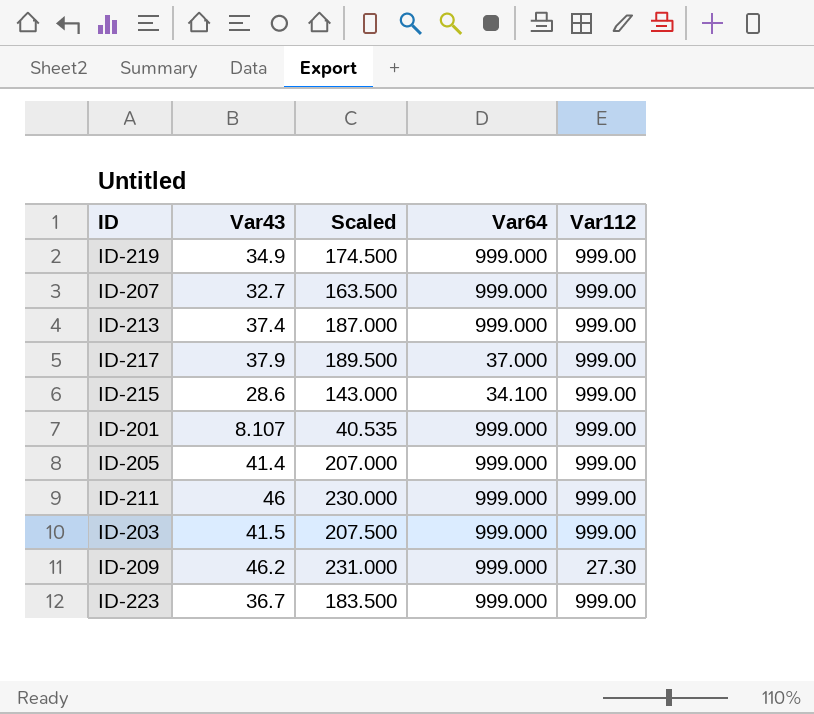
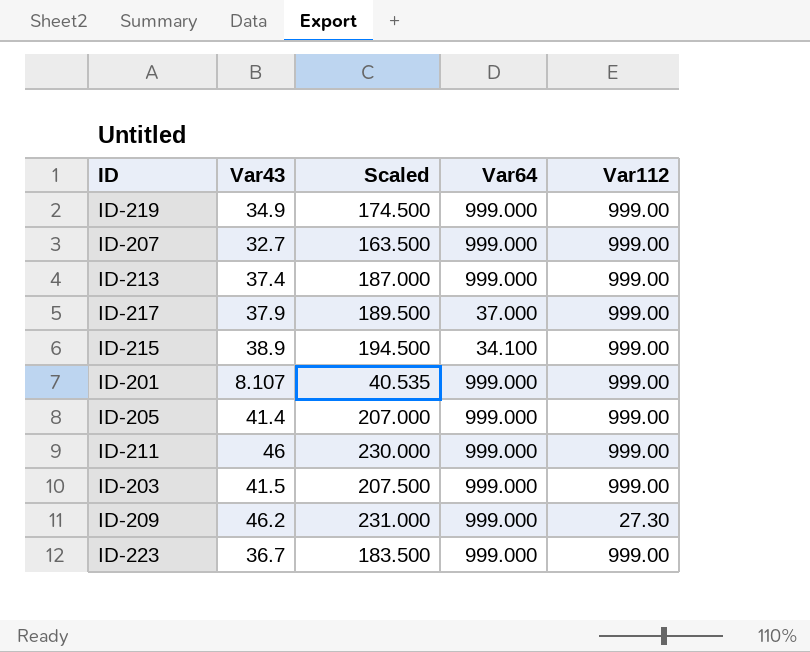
ID-215 | Var43: 28.6 -> 38.9
ID-215 | Scaled: 143.000 -> 194.500

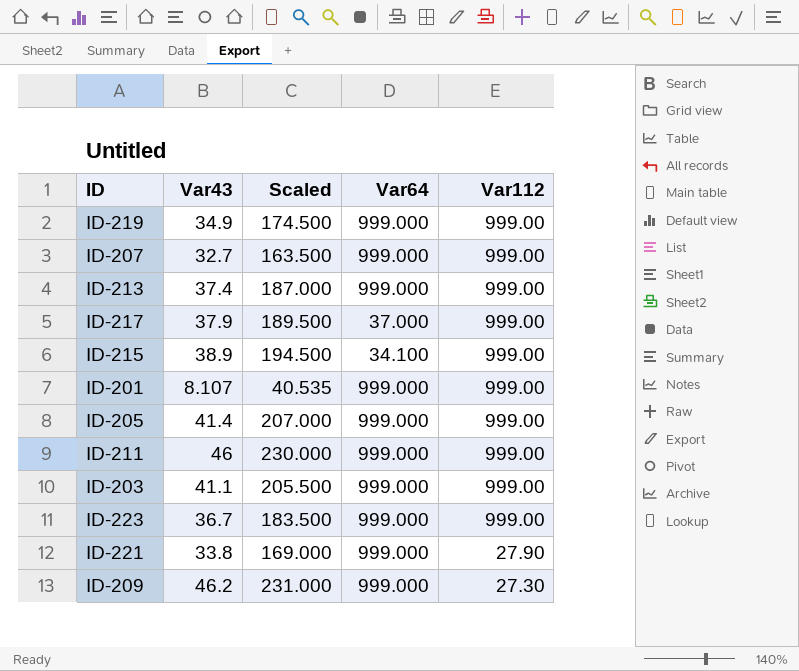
row order: none -> Var112 descending
ID-203 | Var43: 41.5 -> 41.1
ID-203 | Scaled: 207.500 -> 205.500
row ID-221: none -> 33.8 | 169.000 | 999.000 | 27.90

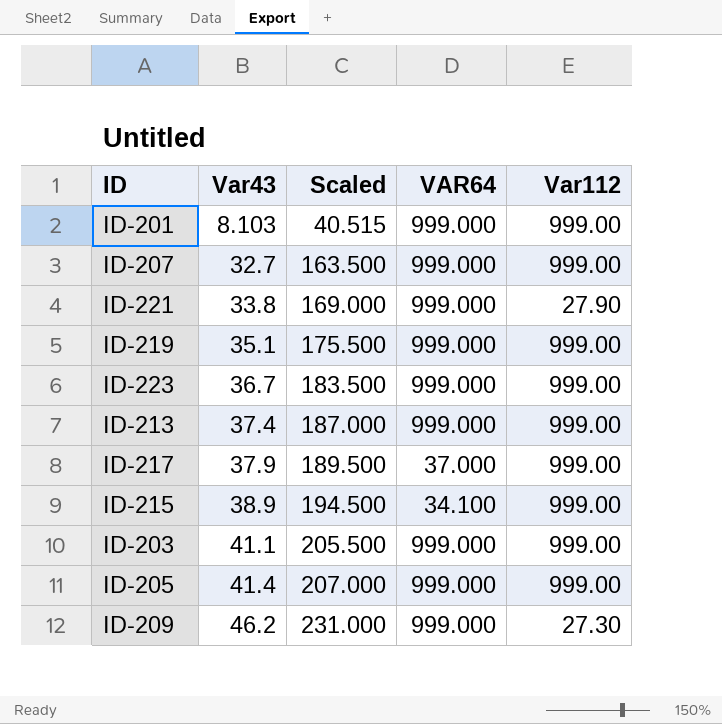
row order: Var112 descending -> Var43 ascending
column name: Var64 -> VAR64
row ID-211: 46 | 230.000 | 999.000 | 999.00 -> none
ID-201 | Var43: 8.107 -> 8.103
ID-201 | Scaled: 40.535 -> 40.515
ID-219 | Var43: 34.9 -> 35.1
ID-219 | Scaled: 174.500 -> 175.500

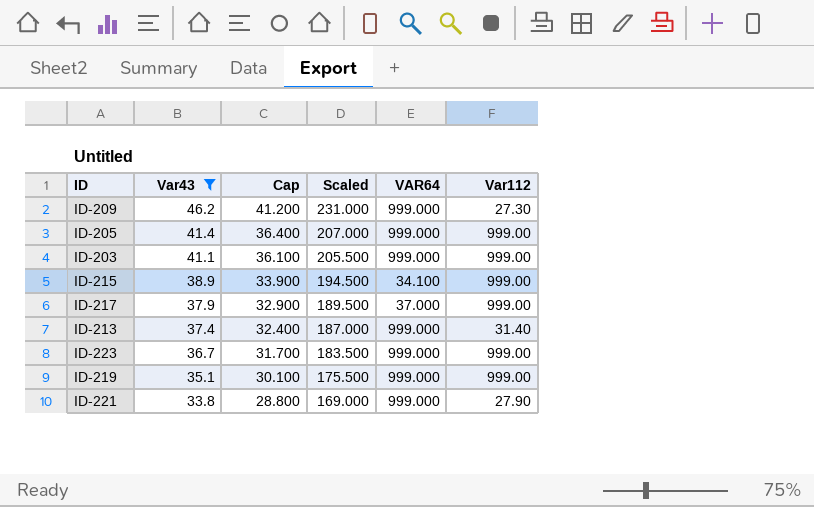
filter: none -> Var43 >= 33.8
row order: Var43 ascending -> Var43 descending
column Cap | formula: none -> [Var43] - 5
ID-213 | Var112: 999.00 -> 31.40

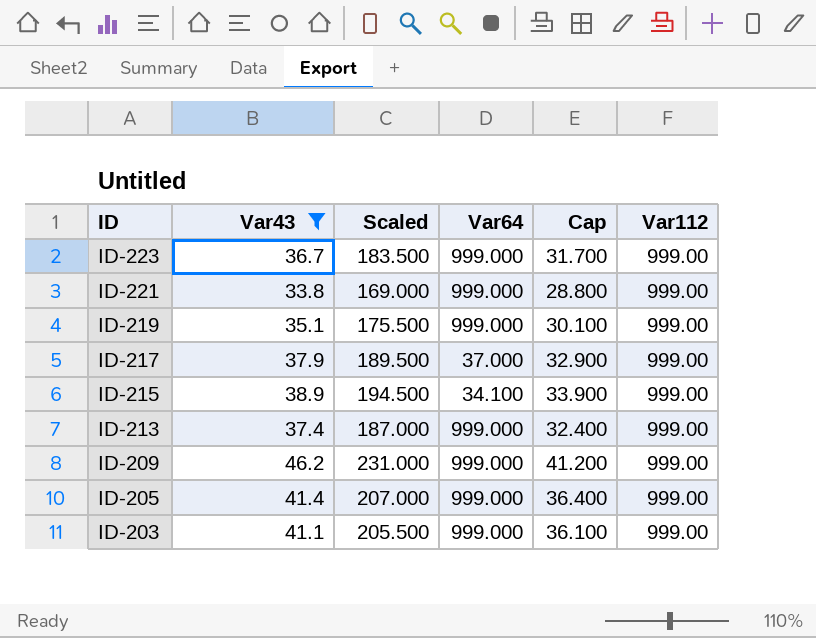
row order: Var43 descending -> ID descending
column name: VAR64 -> Var64
column Cap | position: 3 -> 5
ID-221 | Var112: 27.90 -> 999.00
ID-213 | Var112: 31.40 -> 999.00
ID-209 | Var112: 27.30 -> 999.00

